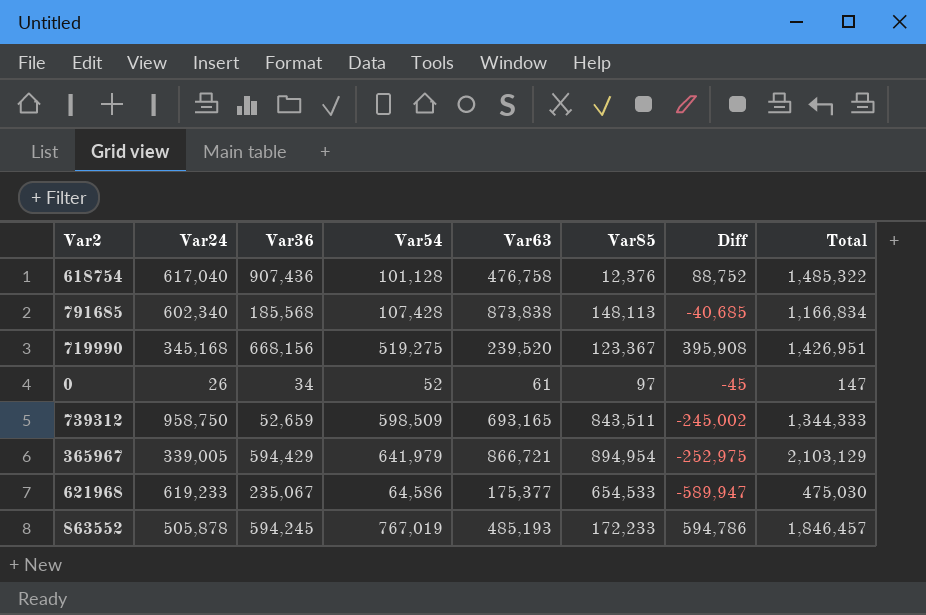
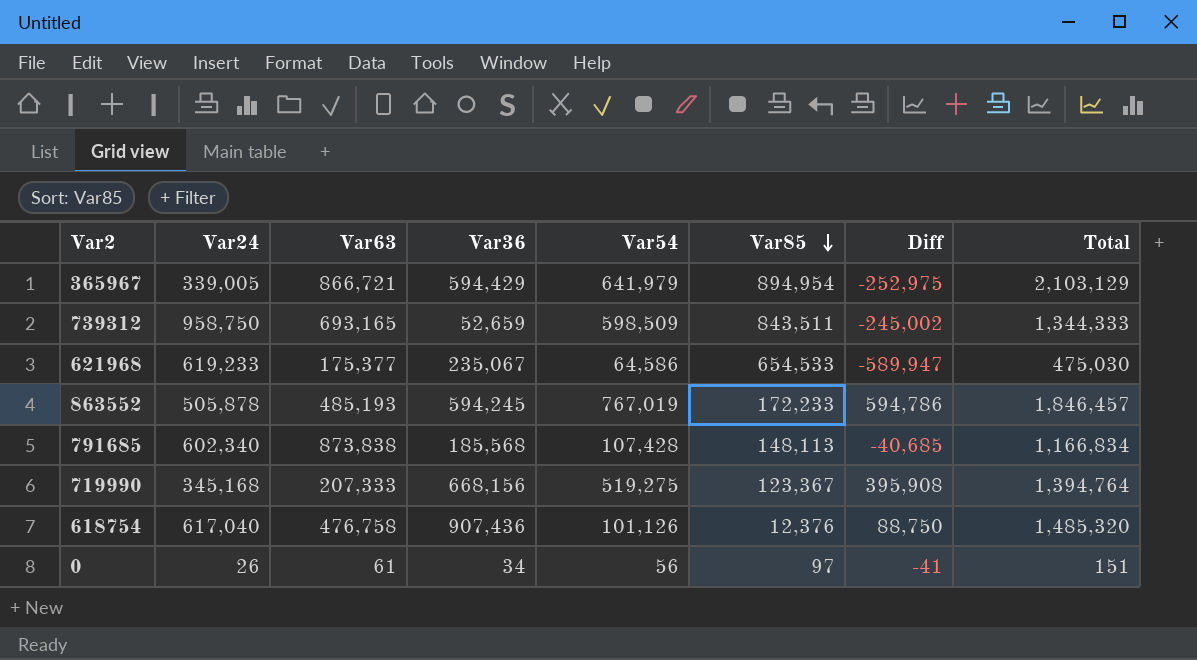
row order: none -> Var85 descending
column Var63 | position: 5 -> 3
719990 | Var63: 239,520 -> 207,333
719990 | Total: 1,426,951 -> 1,394,764
618754 | Var54: 101,128 -> 101,126
618754 | Diff: 88,752 -> 88,750
618754 | Total: 1,485,322 -> 1,485,320
0 | Var54: 52 -> 56
0 | Diff: -45 -> -41
0 | Total: 147 -> 151

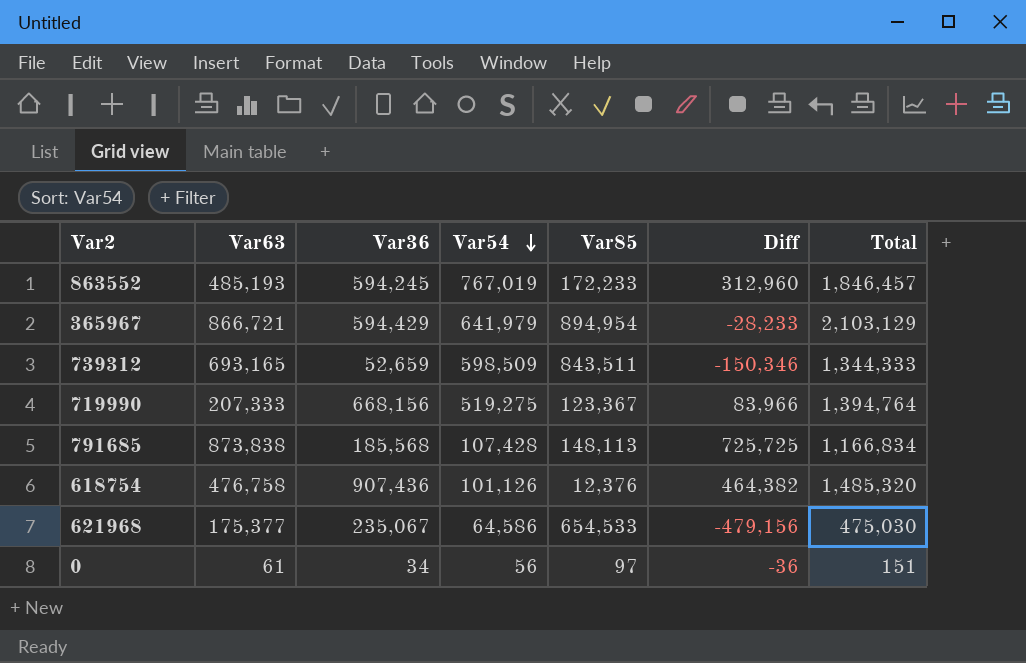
row order: Var85 descending -> Var54 descending
column Var24 | position: 2 -> none
column Diff | formula: [Var54] - [Var85] -> [Var63] - [Var85]

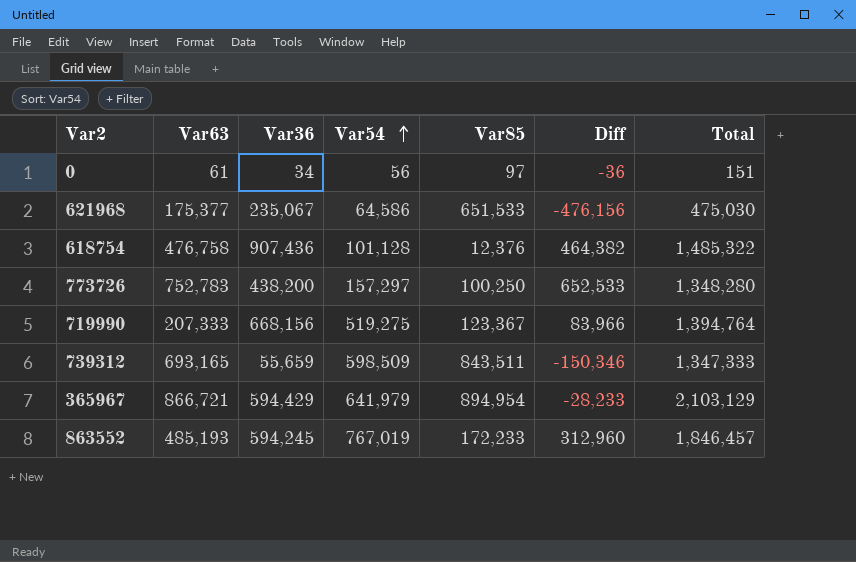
row order: Var54 descending -> Var54 ascending
row 791685: 873,838 | 185,568 | 107,428 | 148,113 | 725,725 | 1,166,834 -> none
621968 | Var85: 654,533 -> 651,533
621968 | Diff: -479,156 -> -476,156
618754 | Var54: 101,126 -> 101,128
618754 | Total: 1,485,320 -> 1,485,322
row 773726: none -> 752,783 | 438,200 | 157,297 | 100,250 | 652,533 | 1,348,280
739312 | Var36: 52,659 -> 55,659
739312 | Total: 1,344,333 -> 1,347,333

